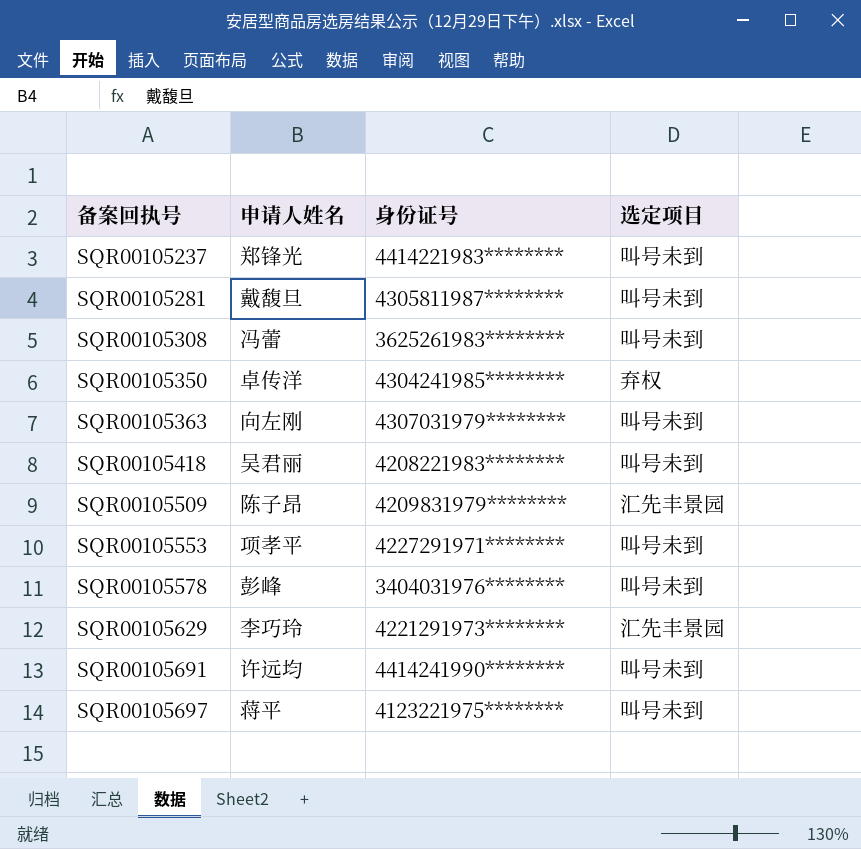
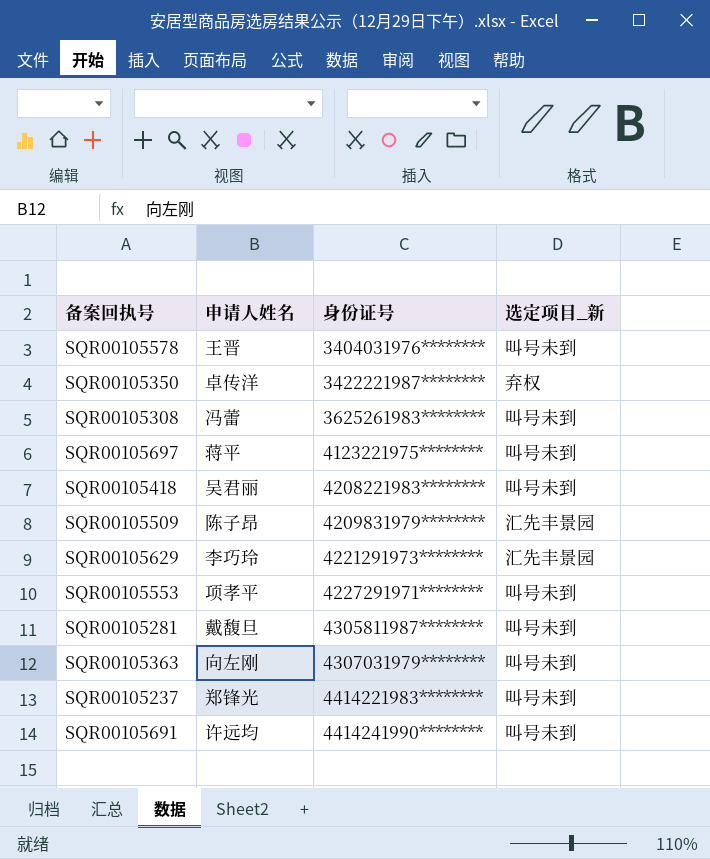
row order: 备案回执号 ascending -> 身份证号 ascending
column name: 选定项目 -> 选定项目_新
SQR00105578 | 申请人姓名: 彭峰 -> 王晋
SQR00105350 | 身份证号: 4304241985******** -> 3422221987********

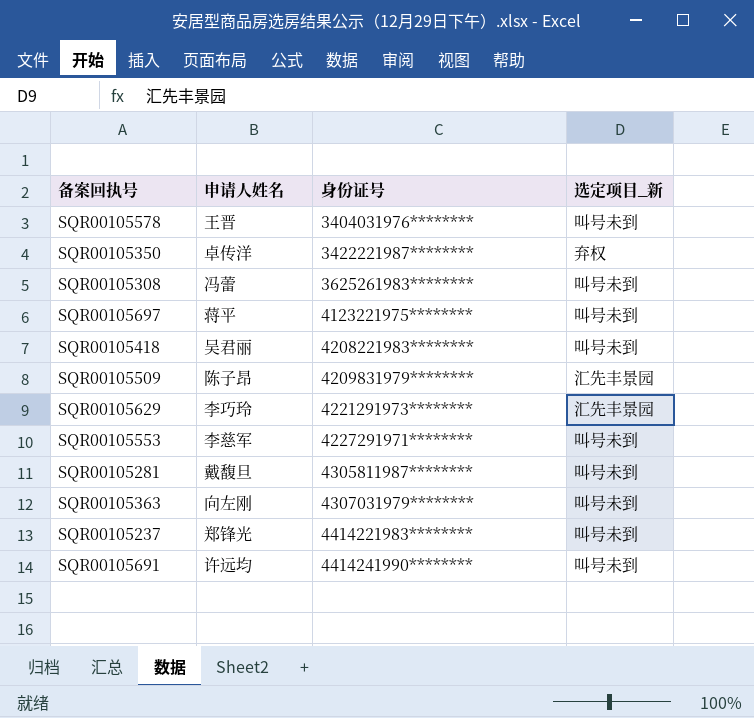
SQR00105553 | 申请人姓名: 项孝平 -> 李慈军

